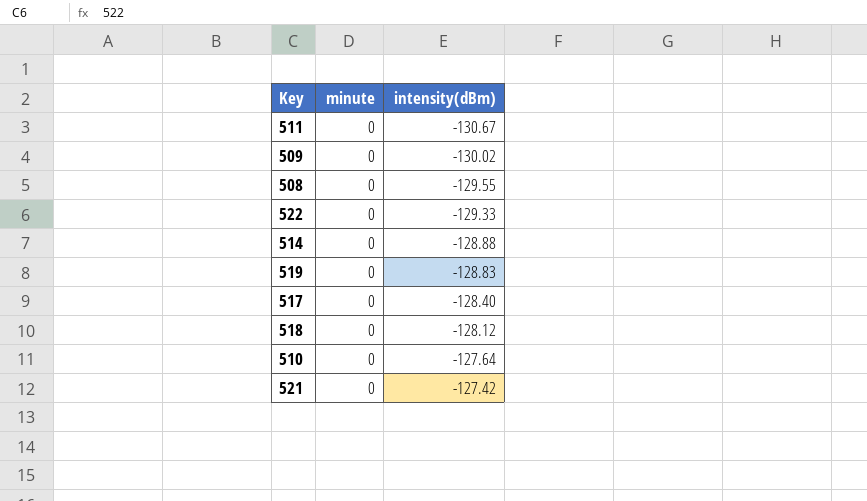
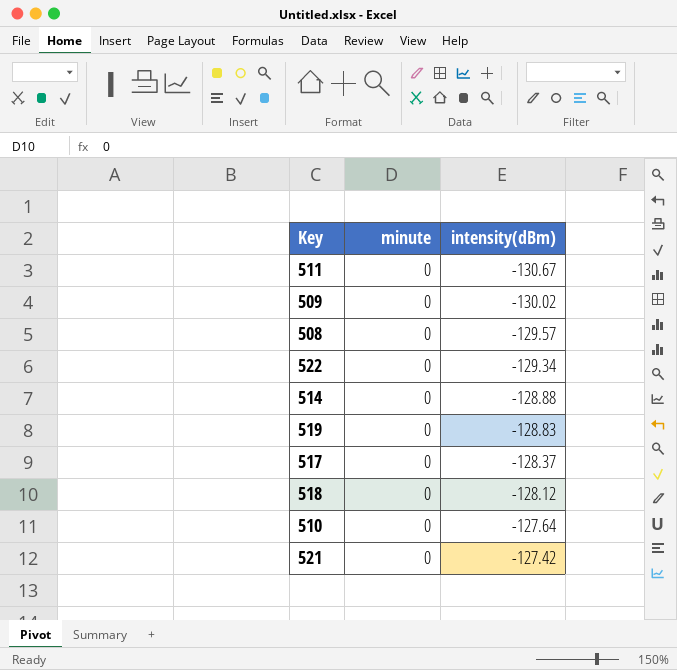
508 | intensity(dBm): -129.55 -> -129.57
522 | intensity(dBm): -129.33 -> -129.34
517 | intensity(dBm): -128.40 -> -128.37

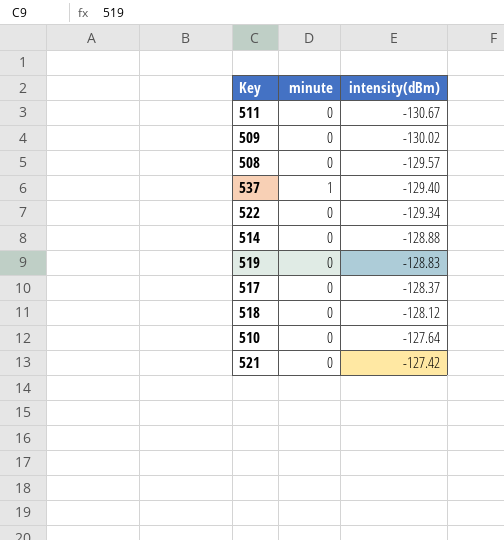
row 537: none -> 1 | -129.40

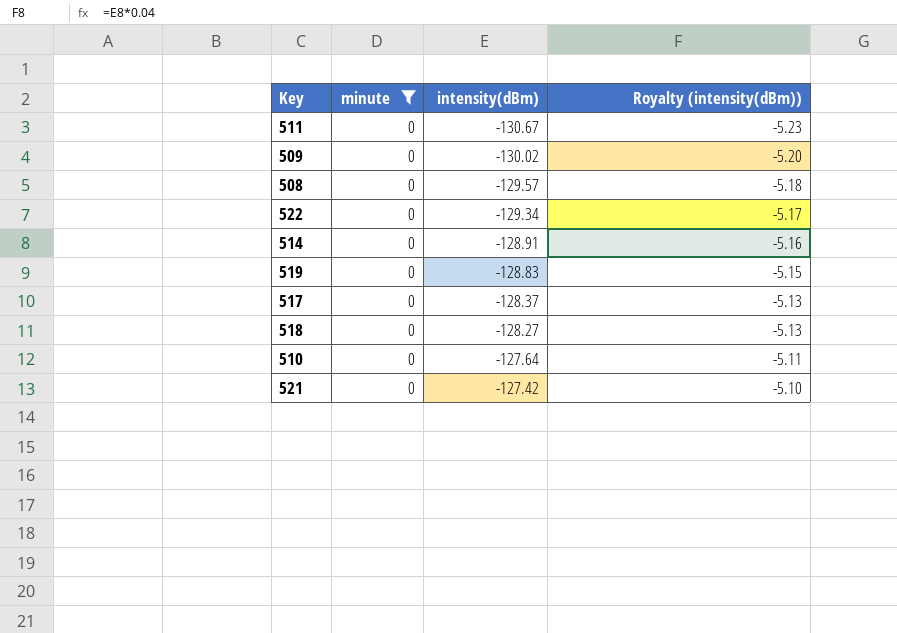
filter: none -> minute = 0
column Royalty (intensity(dBm)) | formula: none -> [intensity(dBm)] * 0.04
514 | intensity(dBm): -128.88 -> -128.91
518 | intensity(dBm): -128.12 -> -128.27

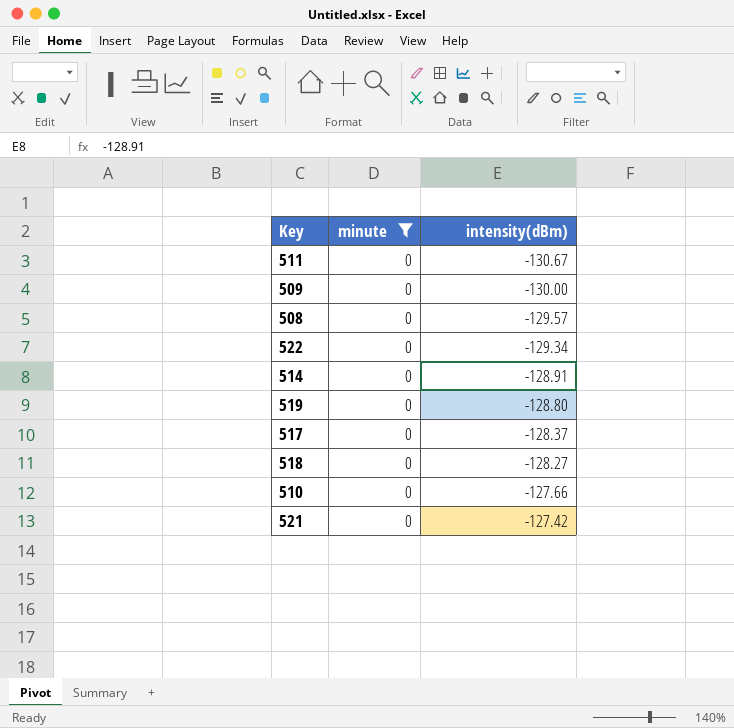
column Royalty (intensity(dBm)) | formula: [intensity(dBm)] * 0.04 -> none
509 | intensity(dBm): -130.02 -> -130.00
519 | intensity(dBm): -128.83 -> -128.80
510 | intensity(dBm): -127.64 -> -127.66

